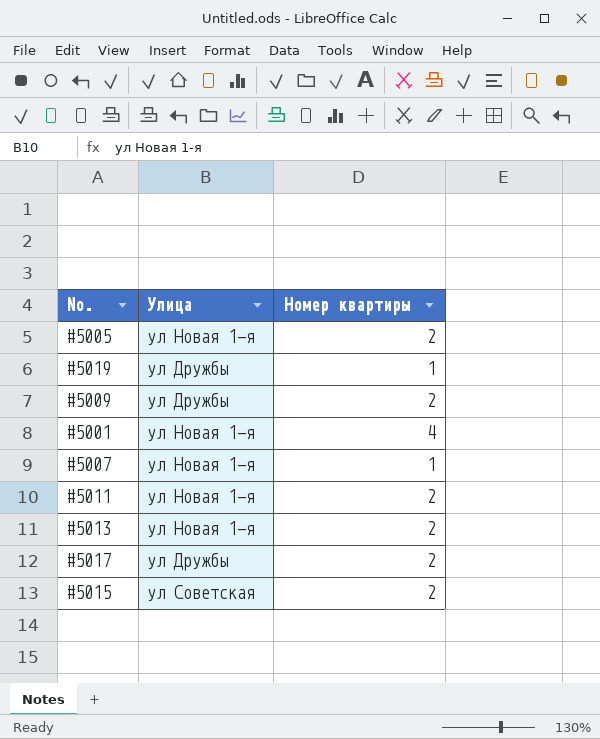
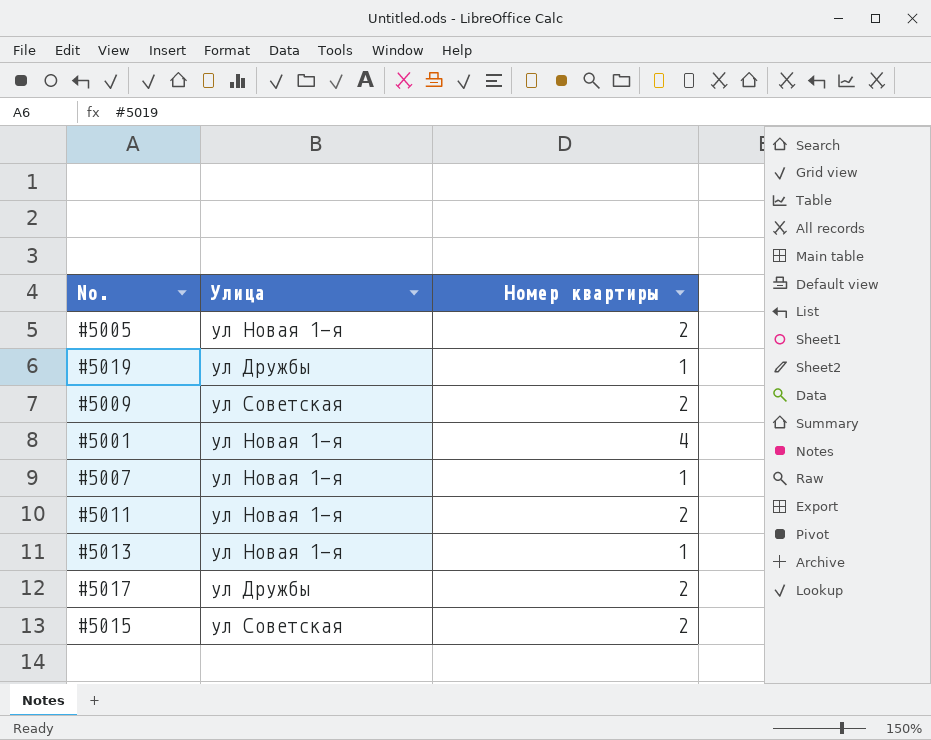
#5009 | Улица: ул Дружбы -> ул Советская
#5013 | Номер квартиры: 2 -> 1

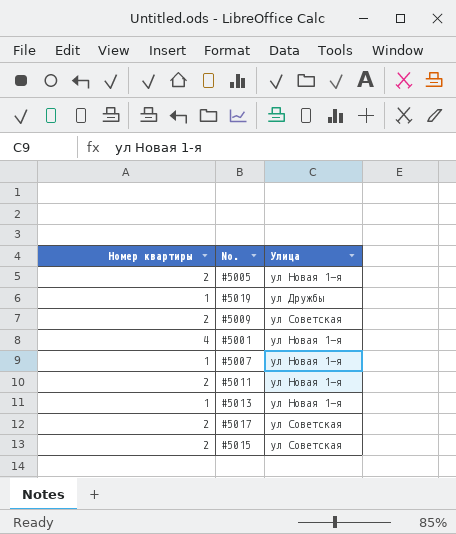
column Номер квартиры | position: 3 -> 1
#5017 | Улица: ул Дружбы -> ул Советская

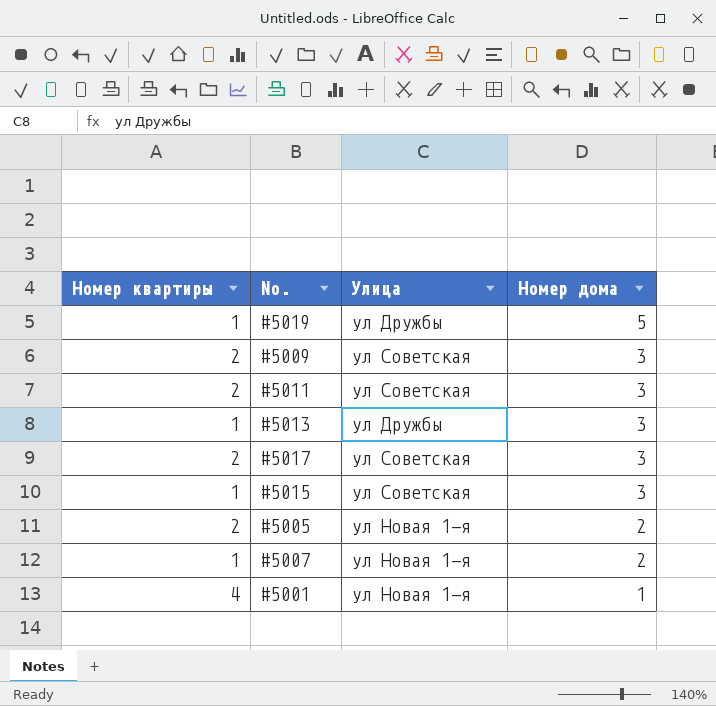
row order: none -> Номер дома descending
column Номер дома | position: none -> 4
#5011 | Улица: ул Новая 1-я -> ул Советская
#5013 | Улица: ул Новая 1-я -> ул Дружбы
#5015 | Номер квартиры: 2 -> 1

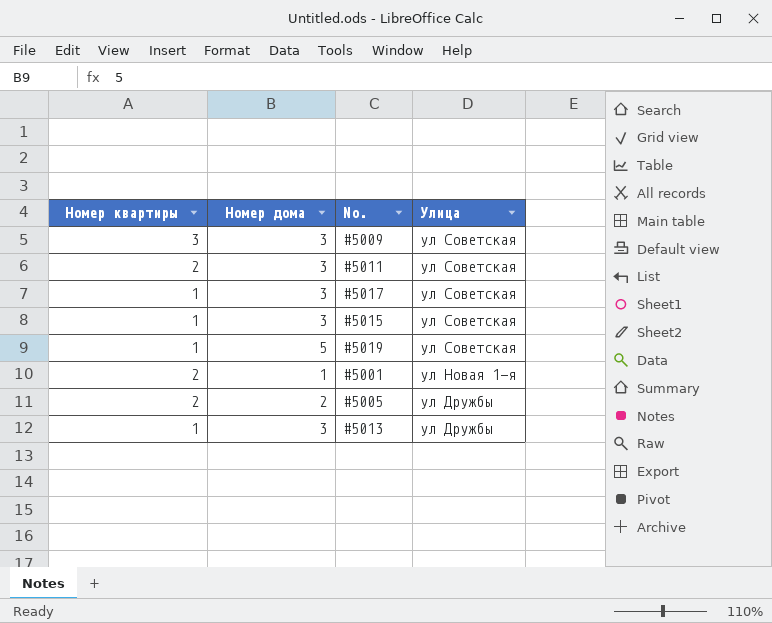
row order: Номер дома descending -> Улица descending
column Номер дома | position: 4 -> 2
row #5007: 1 | ул Новая 1-я | 2 -> none
#5009 | Номер квартиры: 2 -> 3
#5017 | Номер квартиры: 2 -> 1
#5019 | Улица: ул Дружбы -> ул Советская
#5001 | Номер квартиры: 4 -> 2
#5005 | Улица: ул Новая 1-я -> ул Дружбы

